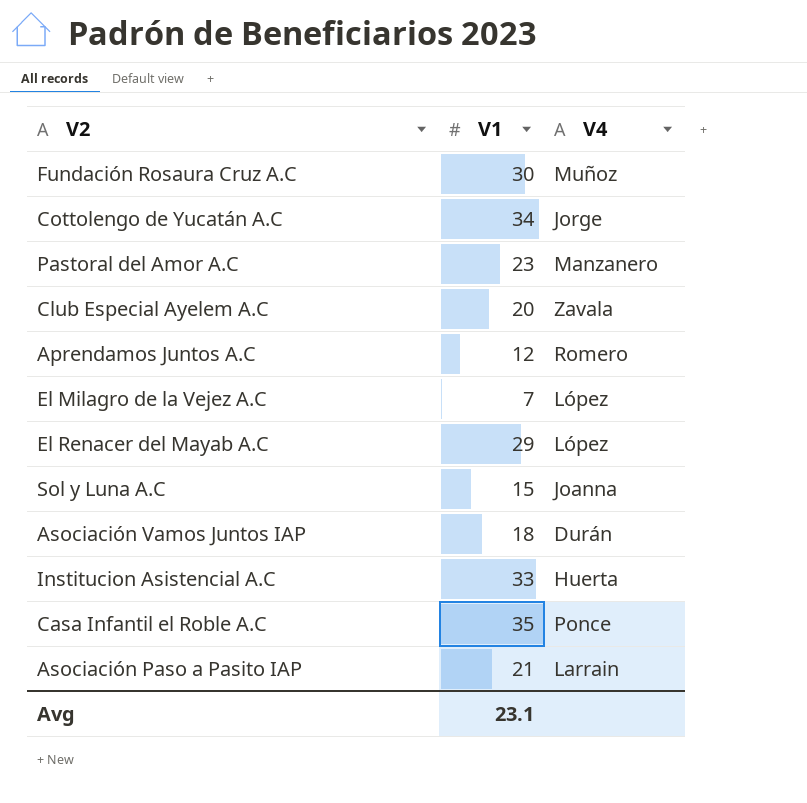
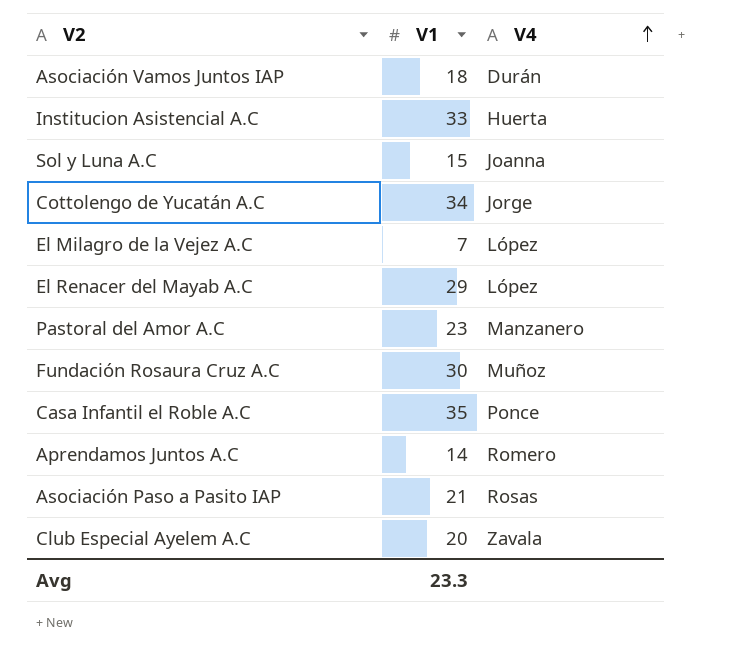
row order: none -> V4 ascending
Aprendamos Juntos A.C | V1: 12 -> 14
Asociación Paso a Pasito IAP | V4: Larrain -> Rosas
Avg | V1: 23.1 -> 23.3

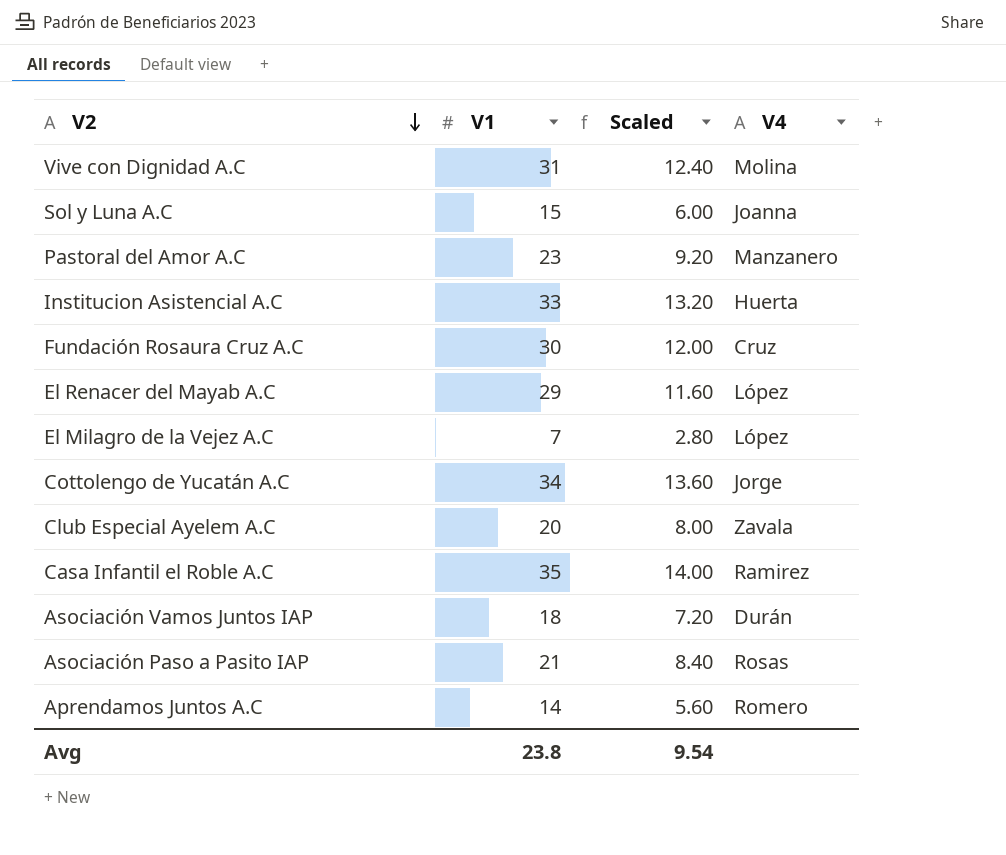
row order: V4 ascending -> V2 descending
column Scaled | formula: none -> [V1] * 0.4
row Vive con Dignidad A.C: none -> 31 | 12.40 | Molina
Fundación Rosaura Cruz A.C | V4: Muñoz -> Cruz
Casa Infantil el Roble A.C | V4: Ponce -> Ramirez
Avg | V1: 23.3 -> 23.8

